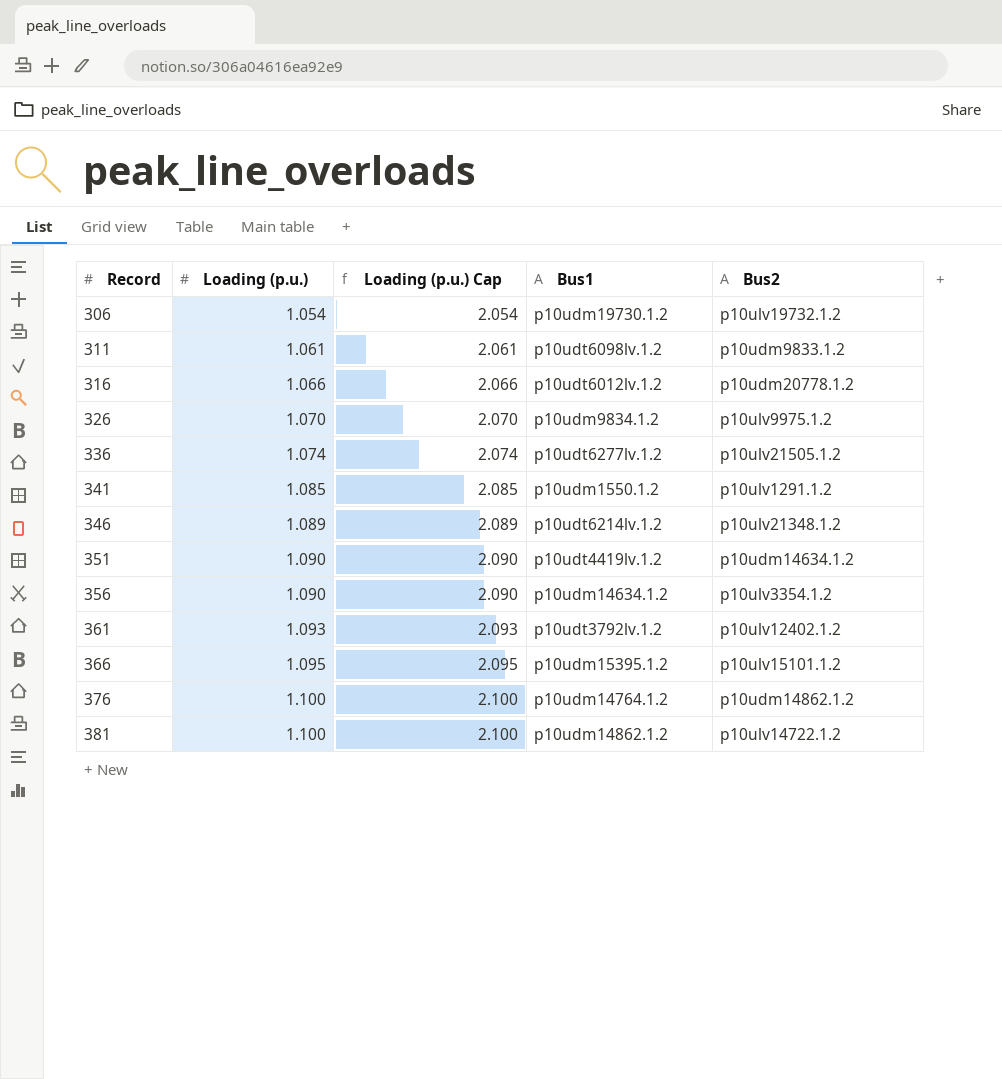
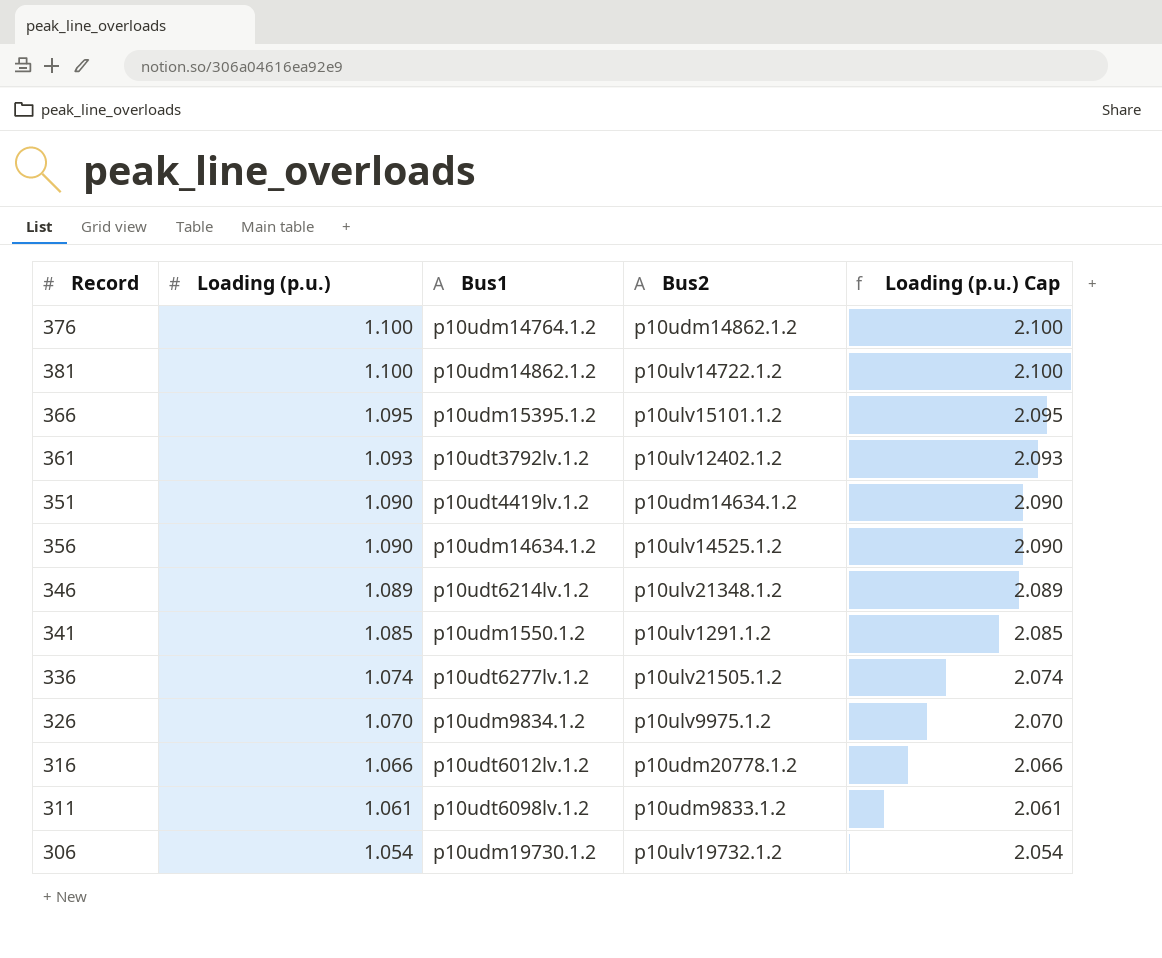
row order: Record ascending -> Loading (p.u.) descending
column Loading (p.u.) Cap | position: 3 -> 5
356 | Bus2: p10ulv3354.1.2 -> p10ulv14525.1.2

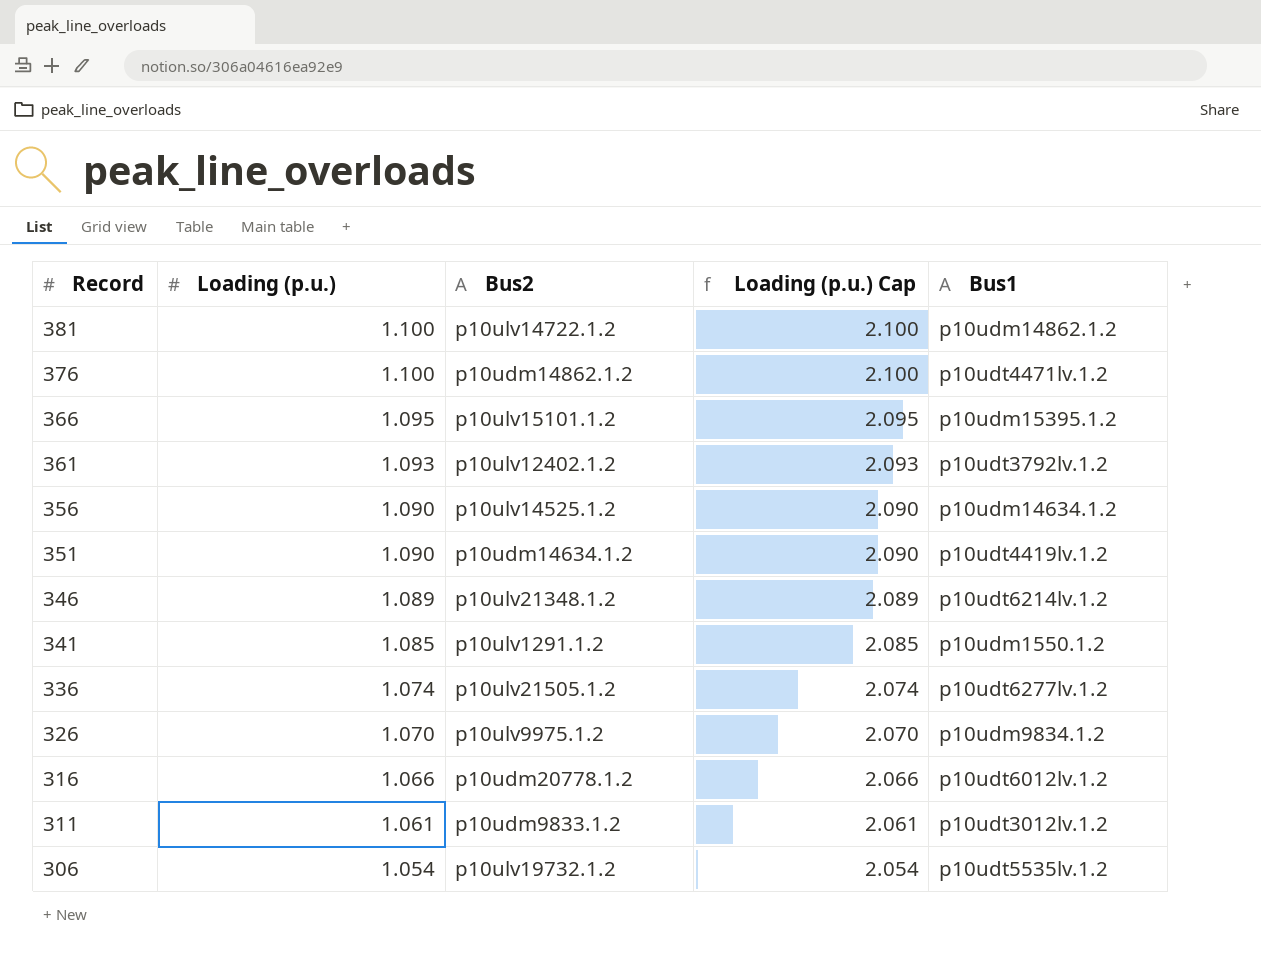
row order: Loading (p.u.) descending -> Record descending
column Bus1 | position: 3 -> 5
376 | Bus1: p10udm14764.1.2 -> p10udt4471lv.1.2
311 | Bus1: p10udt6098lv.1.2 -> p10udt3012lv.1.2
306 | Bus1: p10udm19730.1.2 -> p10udt5535lv.1.2

